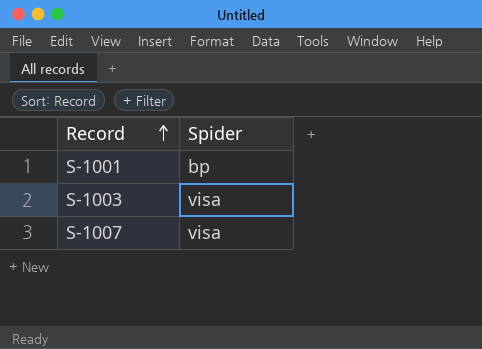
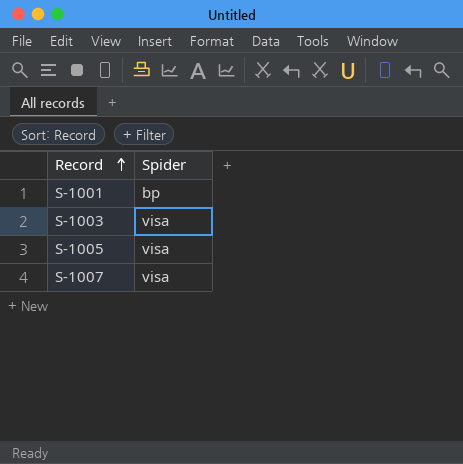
row S-1005: none -> visa

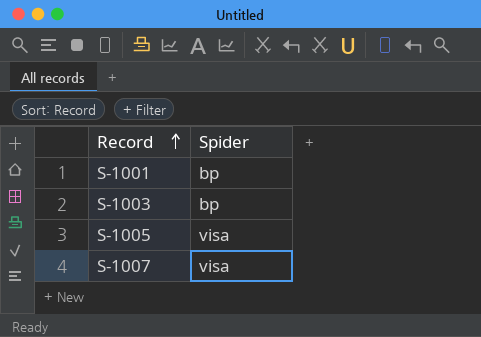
S-1003 | Spider: visa -> bp

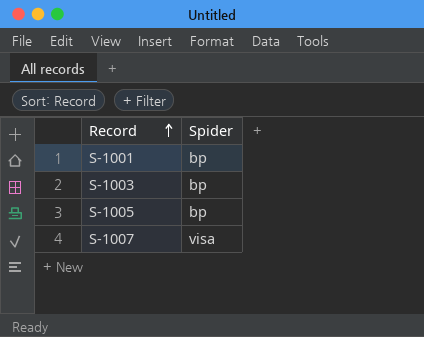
S-1005 | Spider: visa -> bp

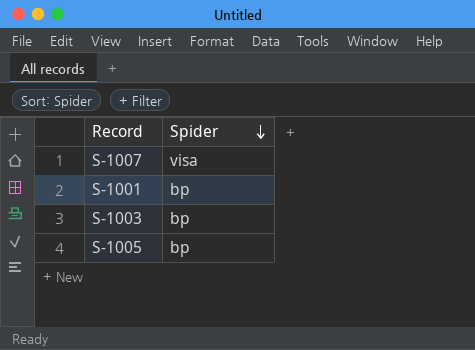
row order: Record ascending -> Spider descending

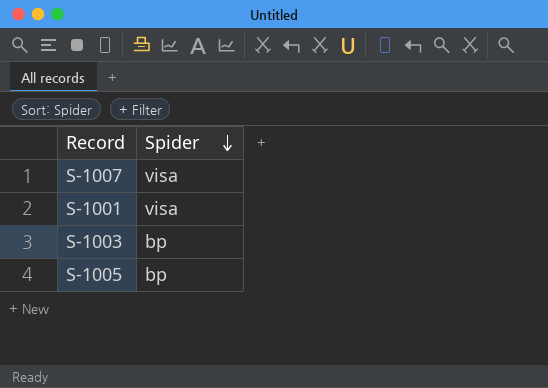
S-1001 | Spider: bp -> visa

